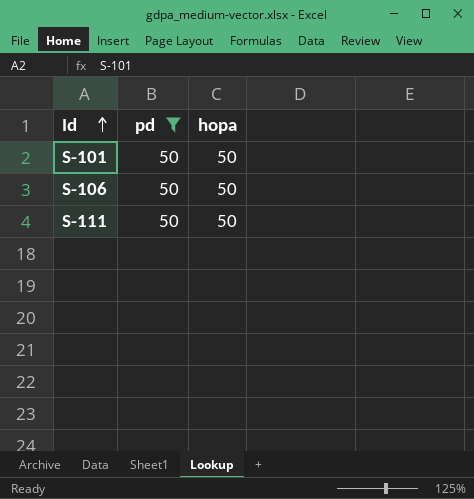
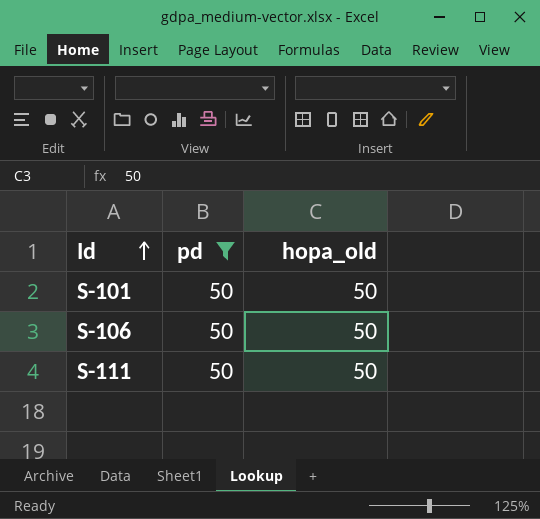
column name: hopa -> hopa_old

